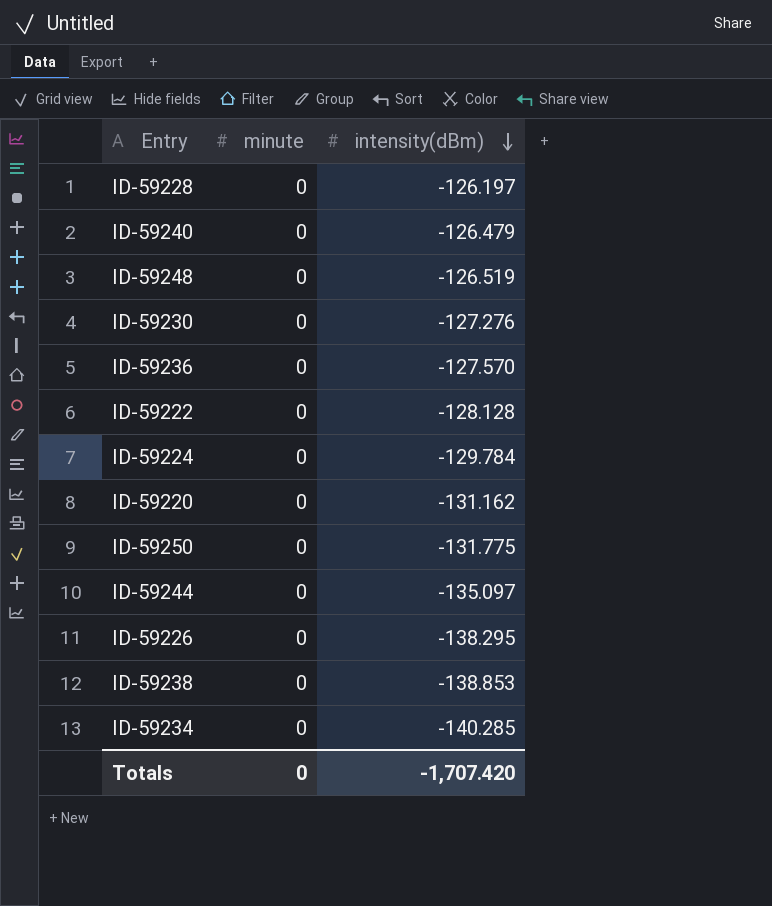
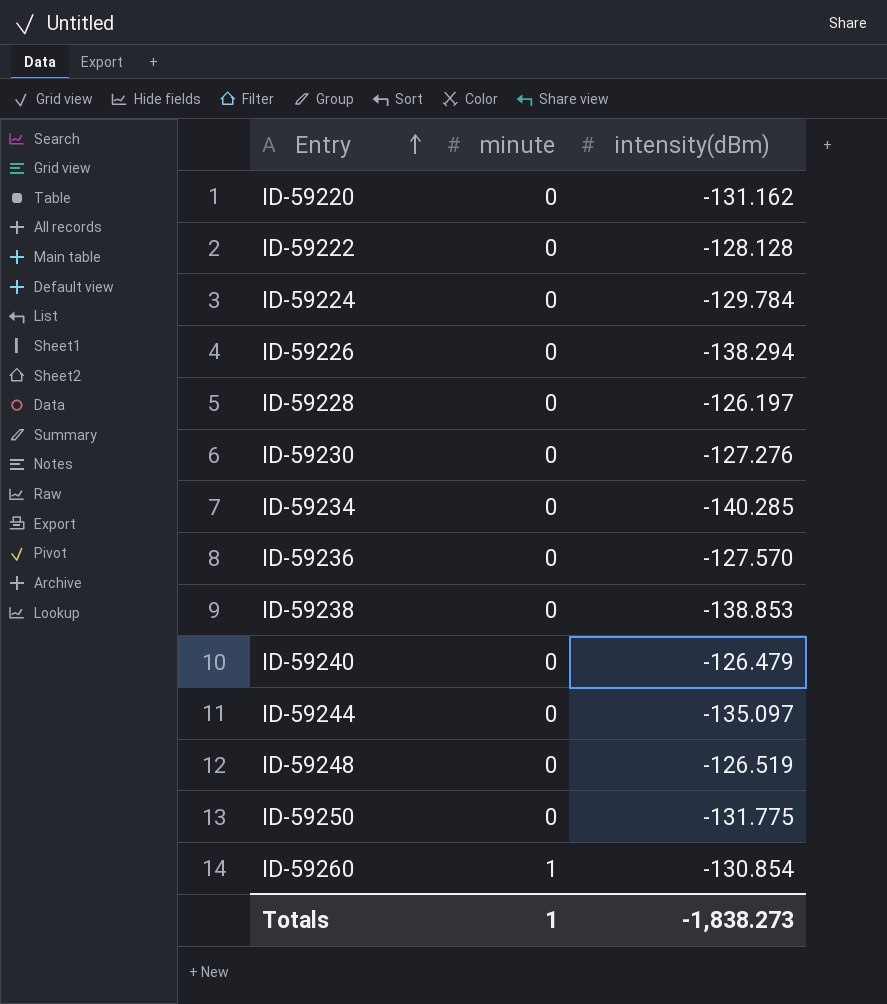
row order: intensity(dBm) descending -> Entry ascending
ID-59226 | intensity(dBm): -138.295 -> -138.294
row ID-59260: none -> 1 | -130.854
Totals | minute: 0 -> 1
Totals | intensity(dBm): -1,707.420 -> -1,838.273

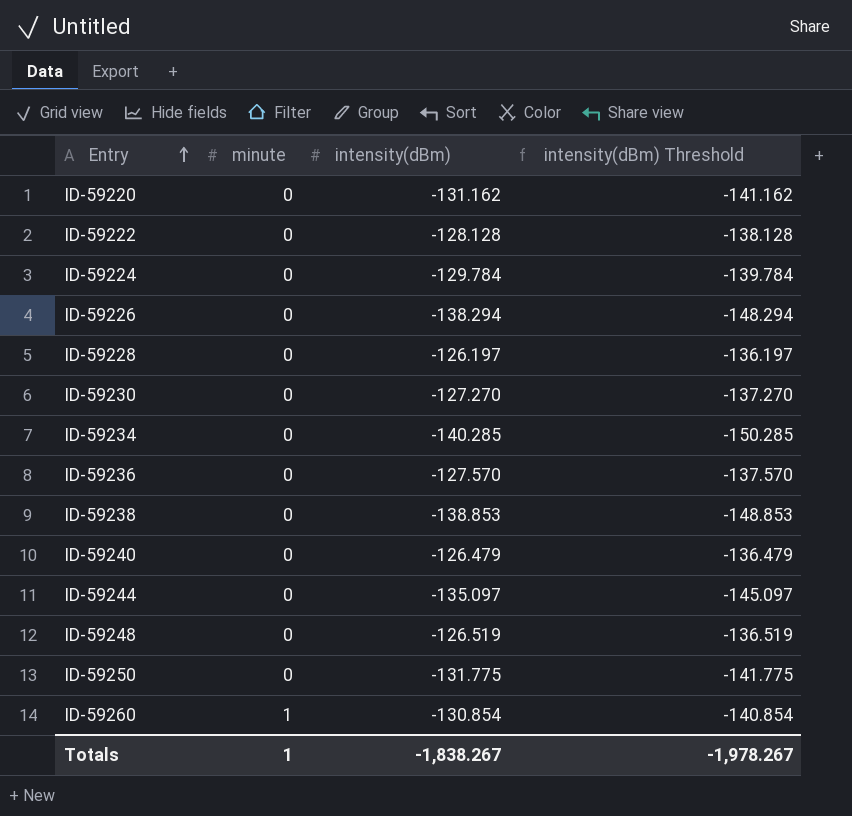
column intensity(dBm) Threshold | formula: none -> [intensity(dBm)] - 10
ID-59230 | intensity(dBm): -127.276 -> -127.270
Totals | intensity(dBm): -1,838.273 -> -1,838.267

